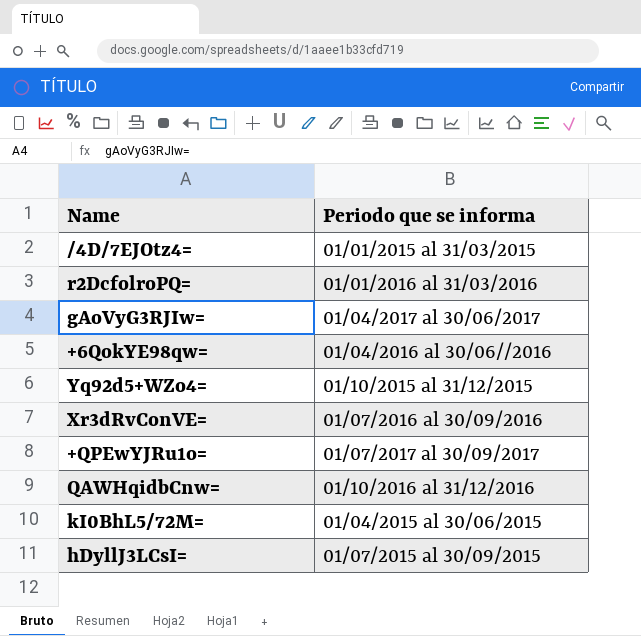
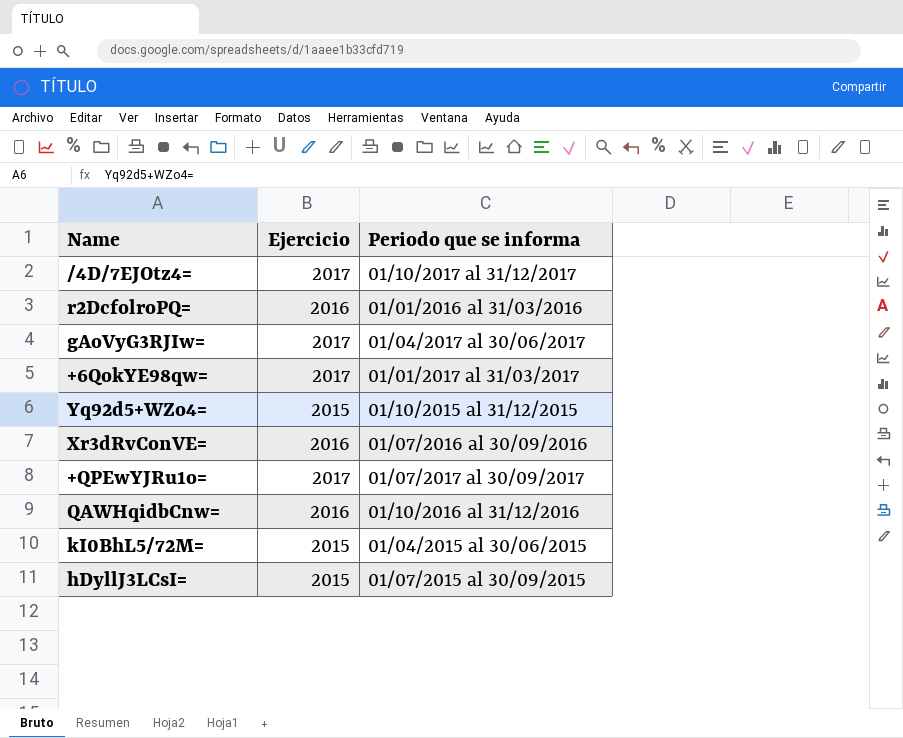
column Ejercicio | position: none -> 2
/4D/7EJOtz4= | Periodo que se informa: 01/01/2015 al 31/03/2015 -> 01/10/2017 al 31/12/2017
+6QokYE98qw= | Periodo que se informa: 01/04/2016 al 30/06//2016 -> 01/01/2017 al 31/03/2017

